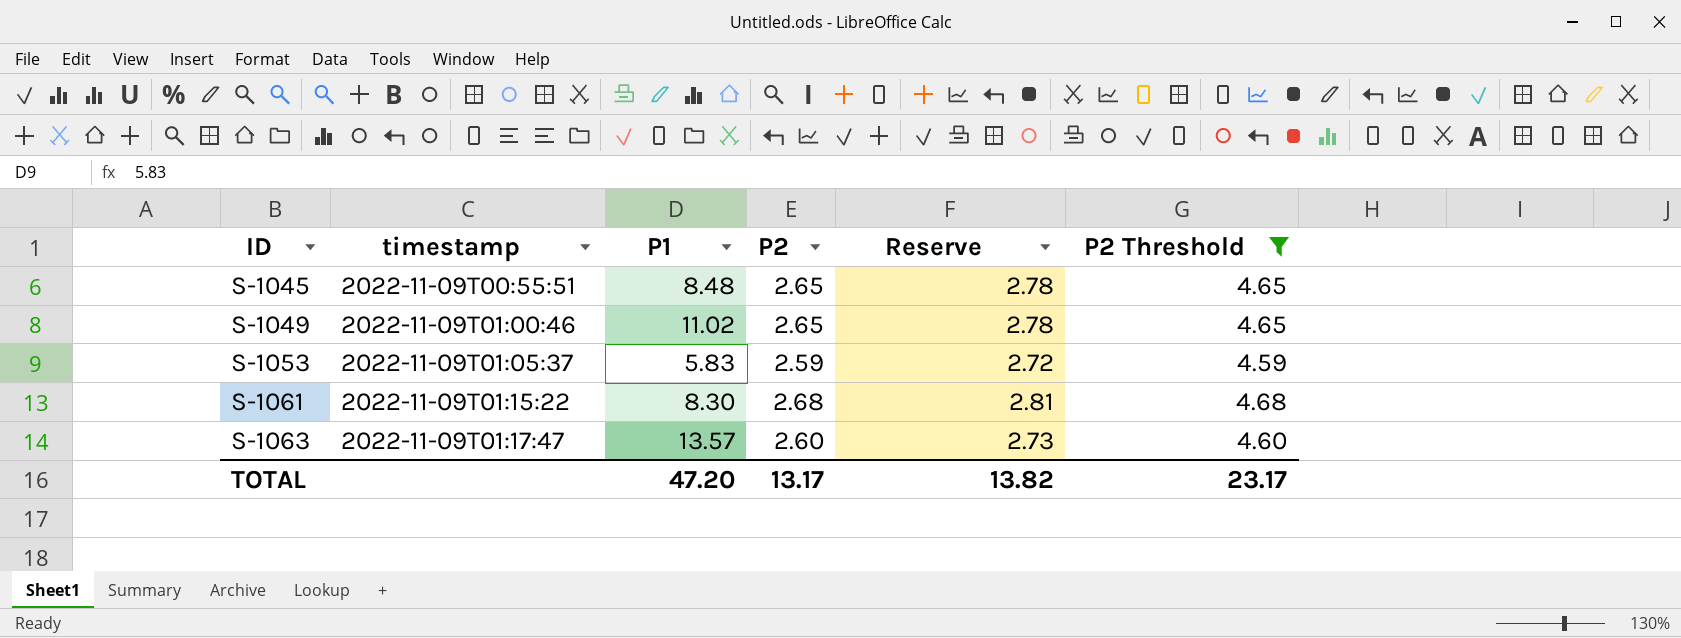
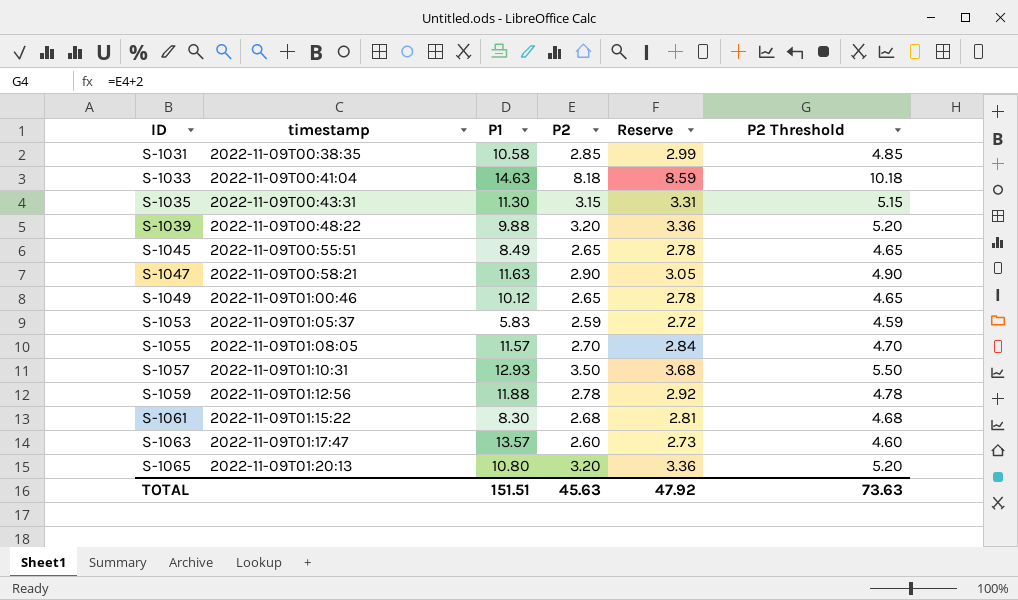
filter: P2 Threshold <= 4.68 -> none
S-1045 | P1: 8.48 -> 8.49
S-1049 | P1: 11.02 -> 10.12
TOTAL | P1: 47.20 -> 151.51
TOTAL | P2: 13.17 -> 45.63
TOTAL | Reserve: 13.82 -> 47.92
TOTAL | P2 Threshold: 23.17 -> 73.63

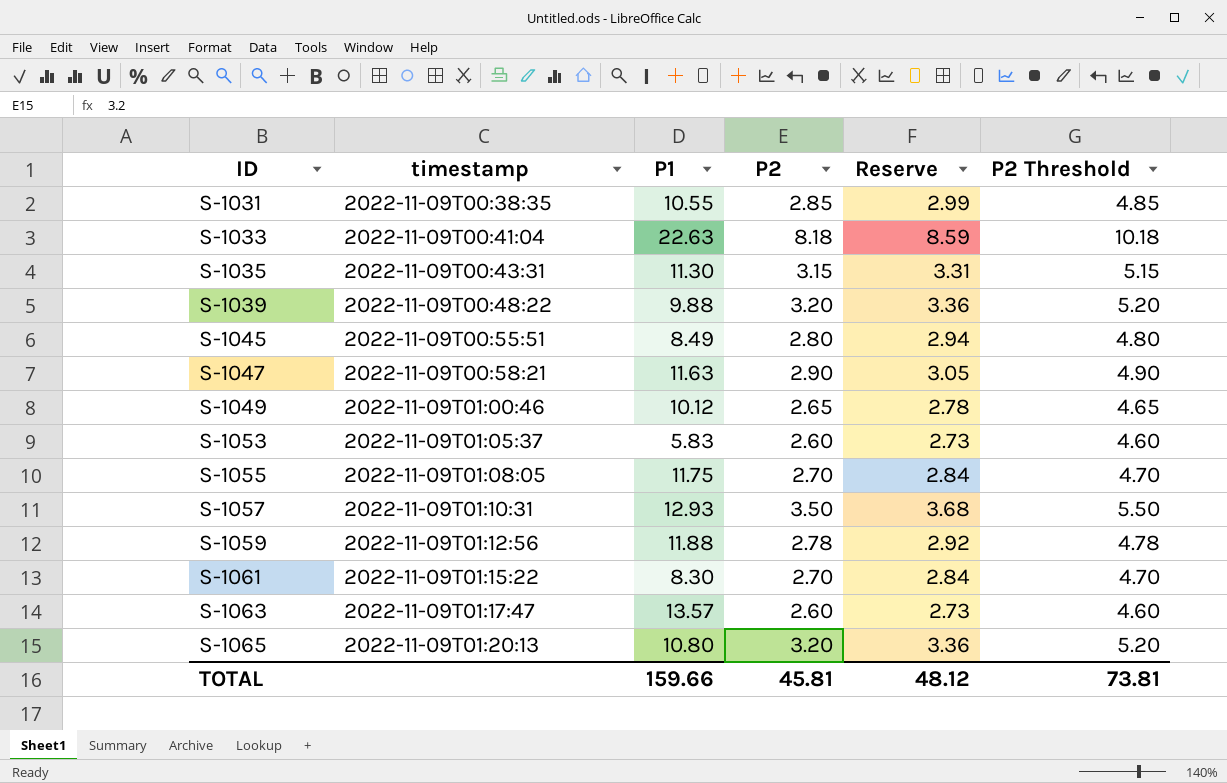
S-1031 | P1: 10.58 -> 10.55
S-1033 | P1: 14.63 -> 22.63
S-1045 | P2: 2.65 -> 2.80
S-1045 | Reserve: 2.78 -> 2.94
S-1045 | P2 Threshold: 4.65 -> 4.80
S-1053 | P2: 2.59 -> 2.60
S-1053 | Reserve: 2.72 -> 2.73
S-1053 | P2 Threshold: 4.59 -> 4.60
S-1055 | P1: 11.57 -> 11.75
S-1061 | P2: 2.68 -> 2.70
S-1061 | Reserve: 2.81 -> 2.84
S-1061 | P2 Threshold: 4.68 -> 4.70
TOTAL | P1: 151.51 -> 159.66
TOTAL | P2: 45.63 -> 45.81
TOTAL | Reserve: 47.92 -> 48.12
TOTAL | P2 Threshold: 73.63 -> 73.81

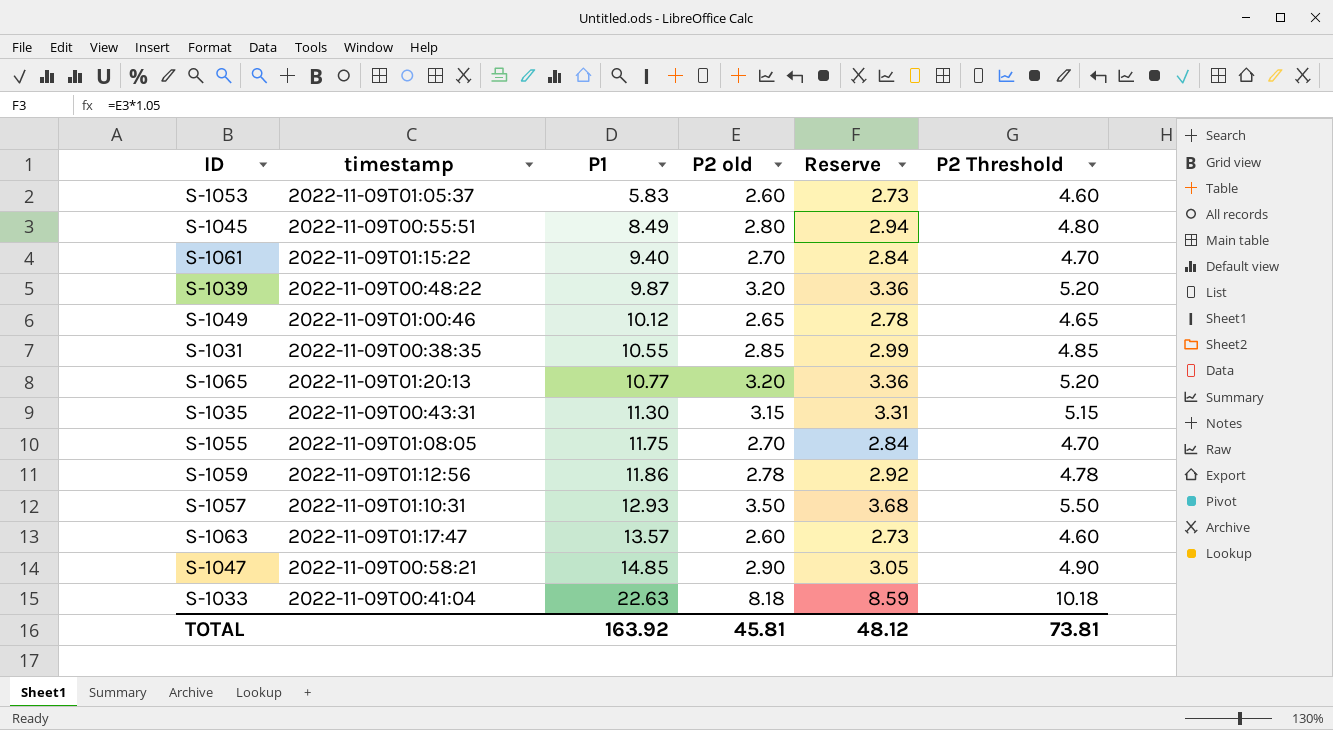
row order: ID ascending -> P1 ascending
column name: P2 -> P2 old
S-1061 | P1: 8.30 -> 9.40
S-1039 | P1: 9.88 -> 9.87
S-1065 | P1: 10.80 -> 10.77
S-1059 | P1: 11.88 -> 11.86
S-1047 | P1: 11.63 -> 14.85
TOTAL | P1: 159.66 -> 163.92

